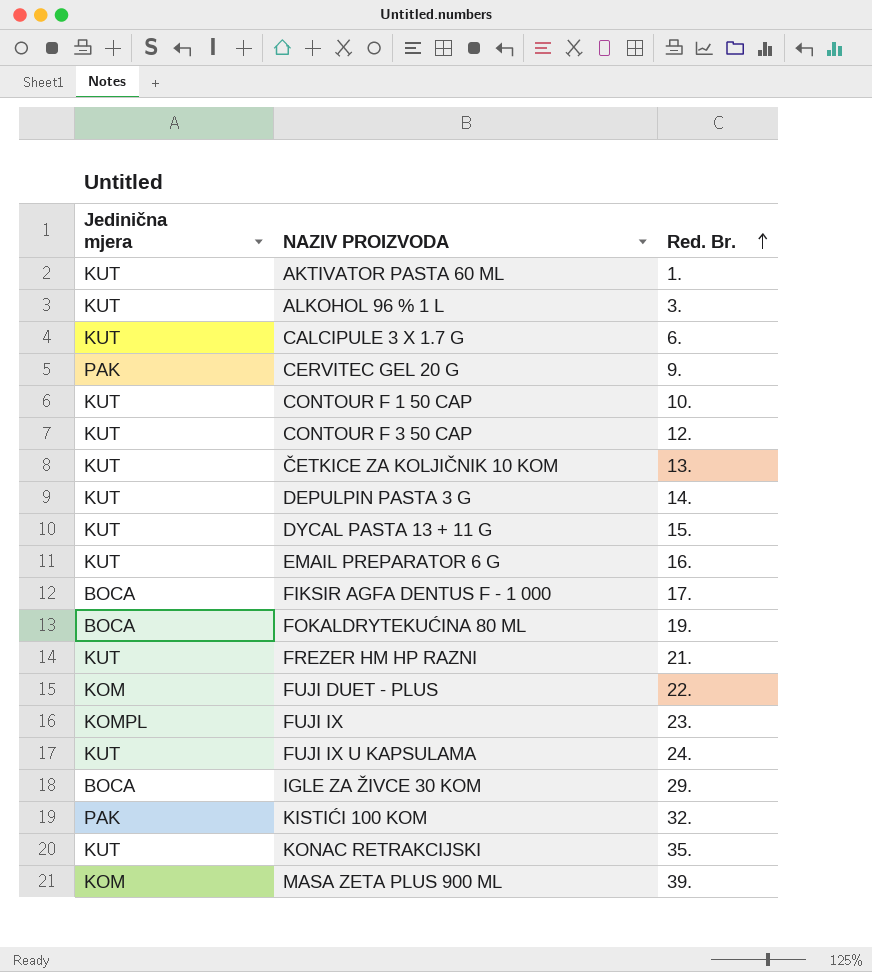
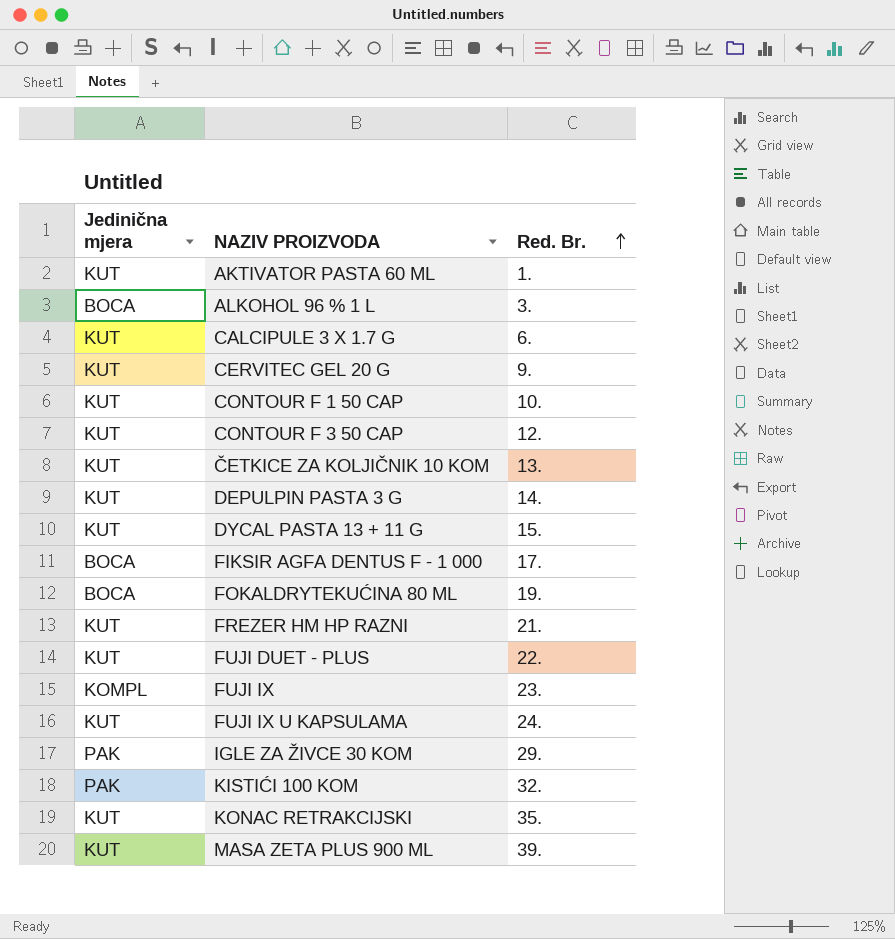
row EMAIL PREPARATOR 6 G: KUT | 16. -> none
ALKOHOL 96 % 1 L | Jedinična mjera: KUT -> BOCA
CERVITEC GEL 20 G | Jedinična mjera: PAK -> KUT
FUJI DUET - PLUS | Jedinična mjera: KOM -> KUT
IGLE ZA ŽIVCE 30 KOM | Jedinična mjera: BOCA -> PAK
MASA ZETA PLUS 900 ML | Jedinična mjera: KOM -> KUT

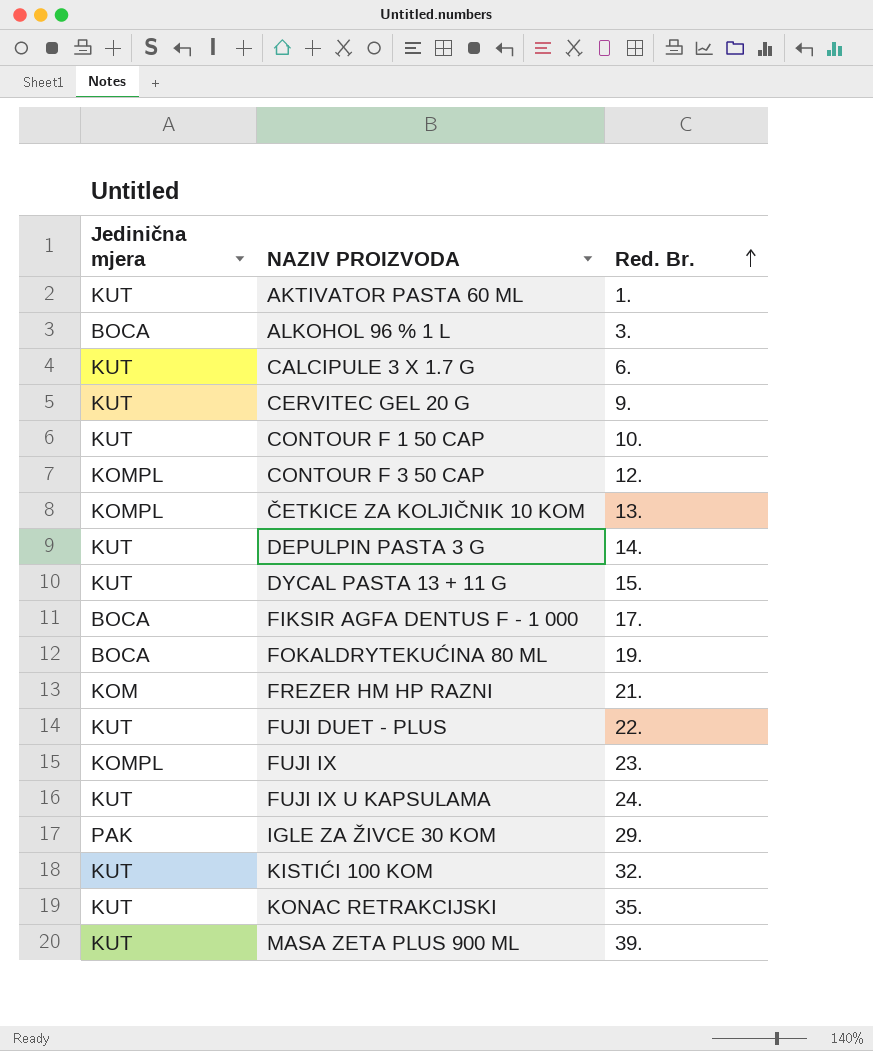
CONTOUR F 3 50 CAP | Jedinična mjera: KUT -> KOMPL
ČETKICE ZA KOLJIČNIK 10 KOM | Jedinična mjera: KUT -> KOMPL
FREZER HM HP RAZNI | Jedinična mjera: KUT -> KOM
KISTIĆI 100 KOM | Jedinična mjera: PAK -> KUT

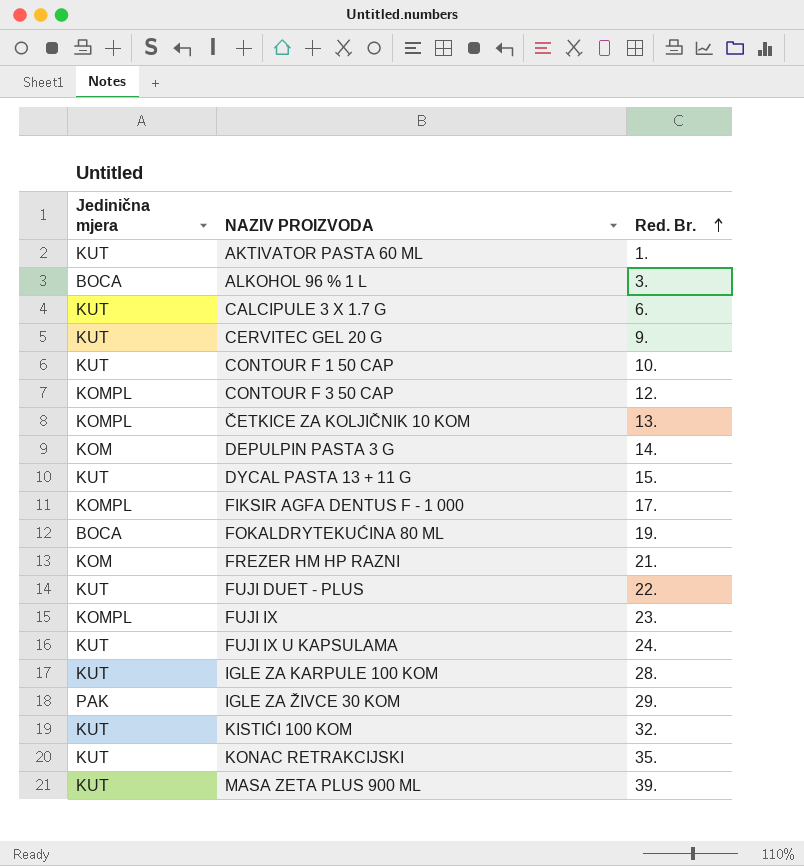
DEPULPIN PASTA 3 G | Jedinična mjera: KUT -> KOM
FIKSIR AGFA DENTUS F - 1 000 | Jedinična mjera: BOCA -> KOMPL
row IGLE ZA KARPULE 100 KOM: none -> KUT | 28.

